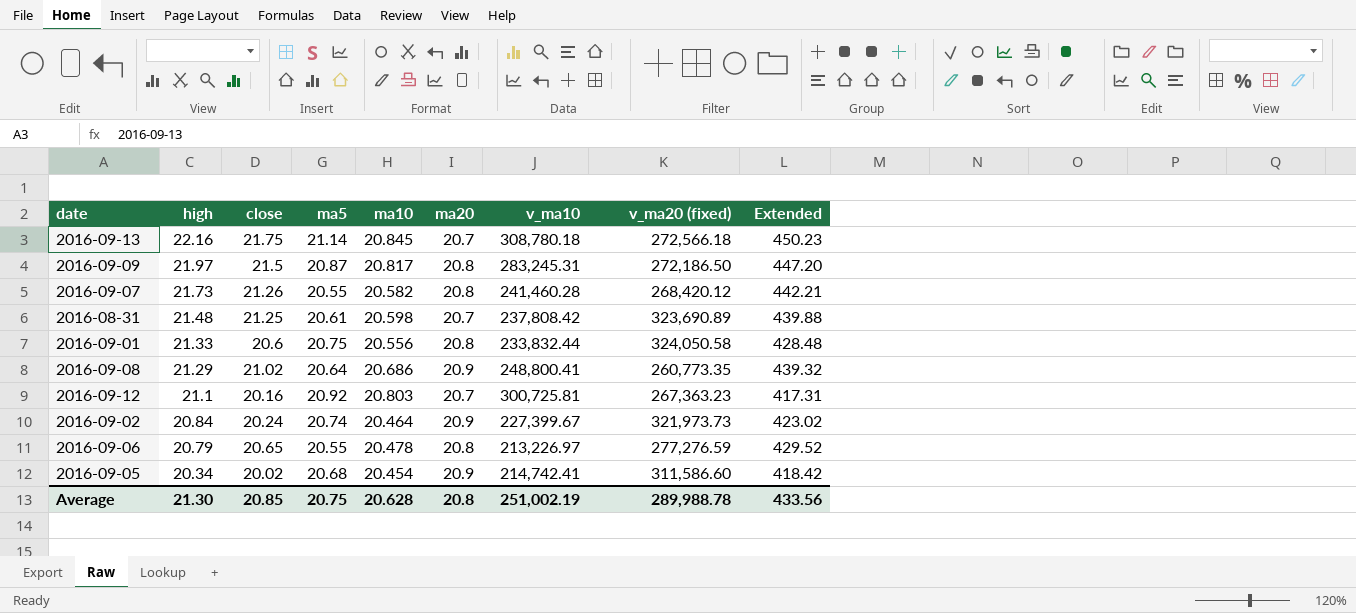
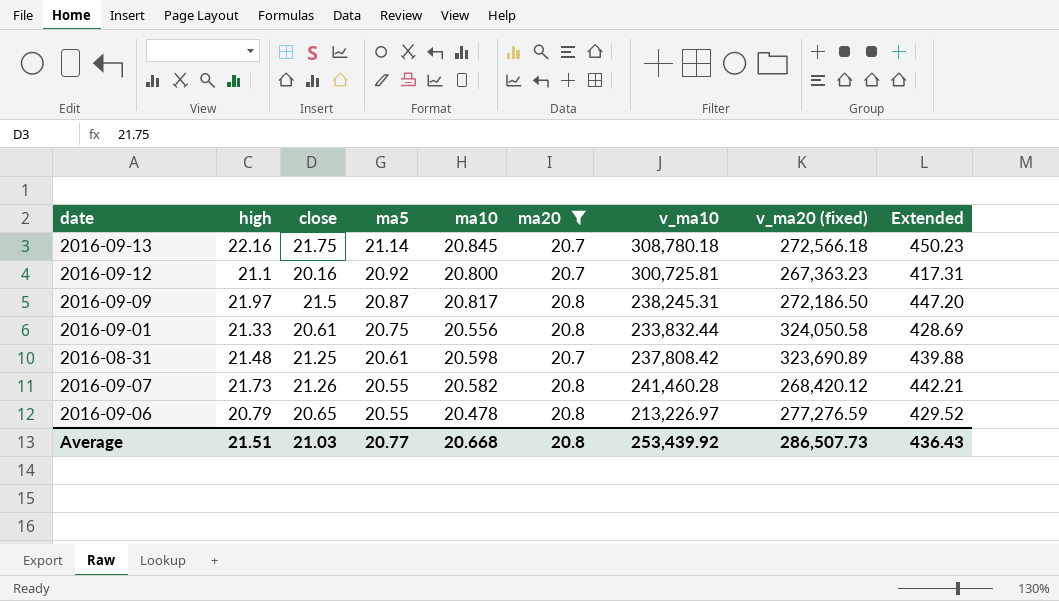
filter: none -> ma20 != 20.9
row order: high descending -> ma5 descending
2016-09-12 | ma10: 20.803 -> 20.800
2016-09-09 | v_ma10: 283,245.31 -> 238,245.31
2016-09-01 | close: 20.6 -> 20.61
2016-09-01 | Extended: 428.48 -> 428.69
Average | high: 21.30 -> 21.51
Average | close: 20.85 -> 21.03
Average | ma5: 20.75 -> 20.77
Average | ma10: 20.628 -> 20.668
Average | v_ma10: 251,002.19 -> 253,439.92
Average | v_ma20 (fixed): 289,988.78 -> 286,507.73
Average | Extended: 433.56 -> 436.43

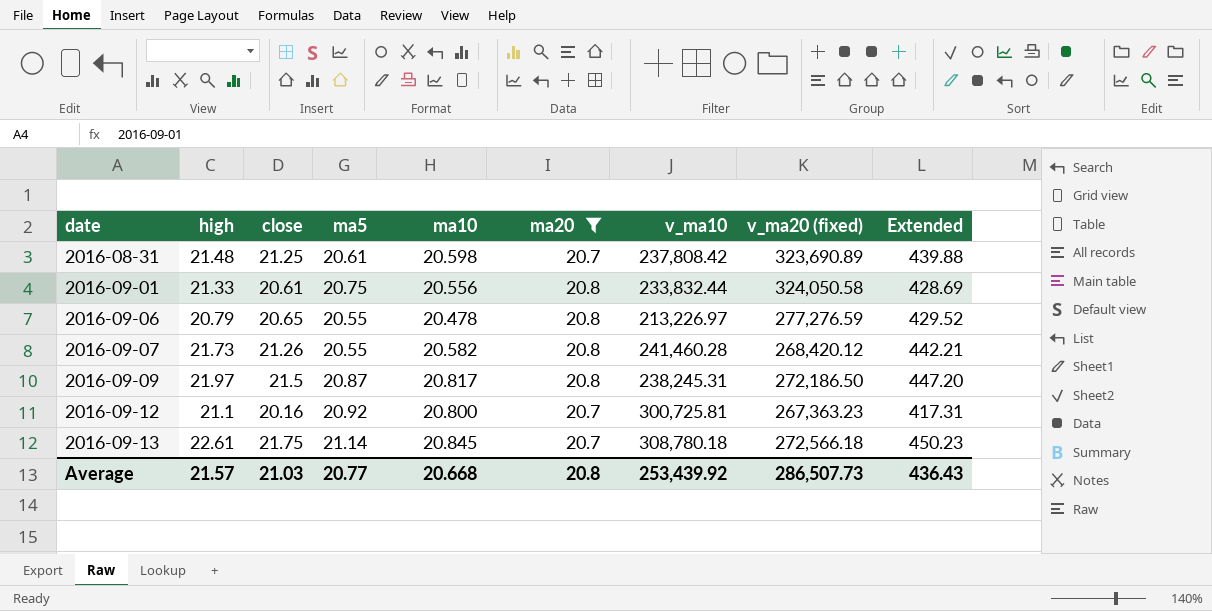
row order: ma5 descending -> date ascending
2016-09-13 | high: 22.16 -> 22.61
Average | high: 21.51 -> 21.57

